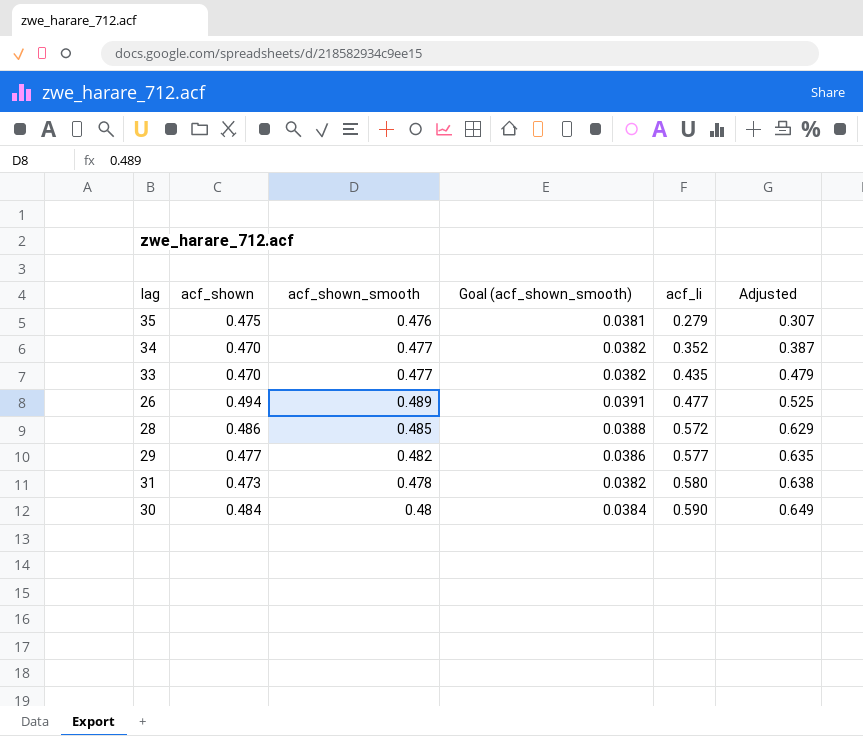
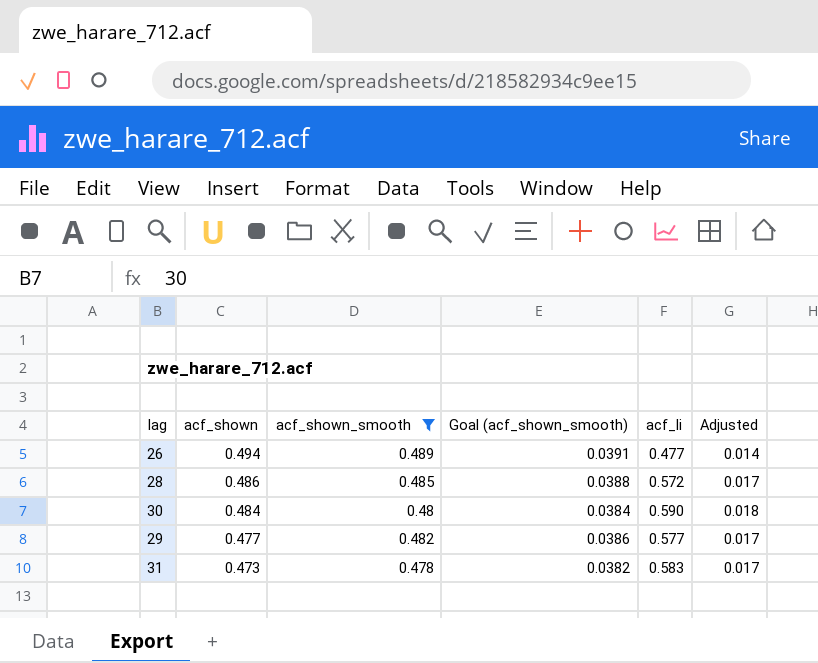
filter: none -> acf_shown_smooth >= 0.478
row order: acf_li ascending -> acf_shown descending
column Adjusted | formula: [acf_li] * 1.1 -> [acf_li] * 0.03
31 | acf_li: 0.580 -> 0.583

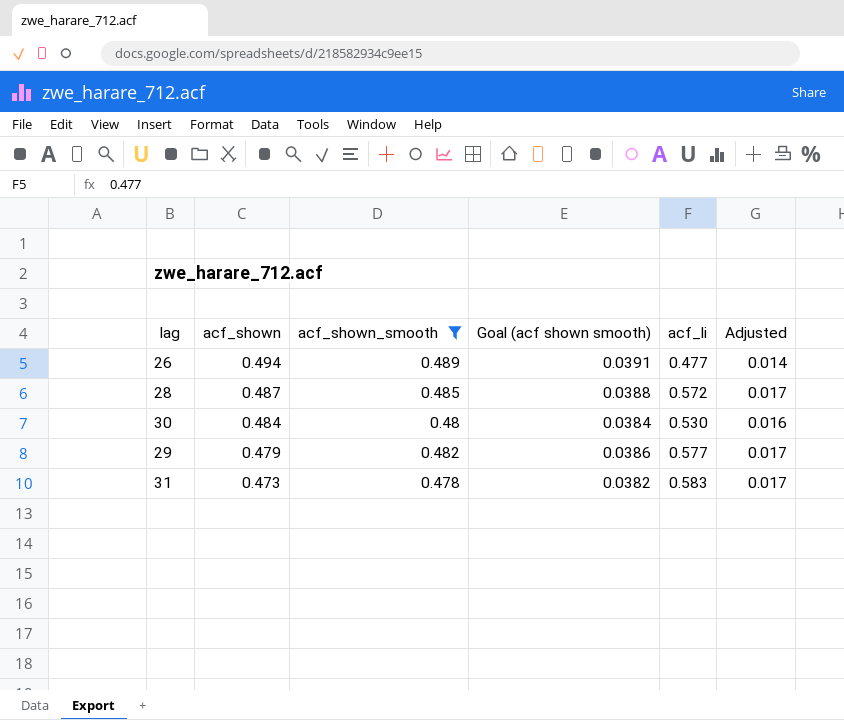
column name: Goal (acf_shown_smooth) -> Goal (acf shown smooth)
28 | acf_shown: 0.486 -> 0.487
30 | acf_li: 0.590 -> 0.530
30 | Adjusted: 0.018 -> 0.016
29 | acf_shown: 0.477 -> 0.479

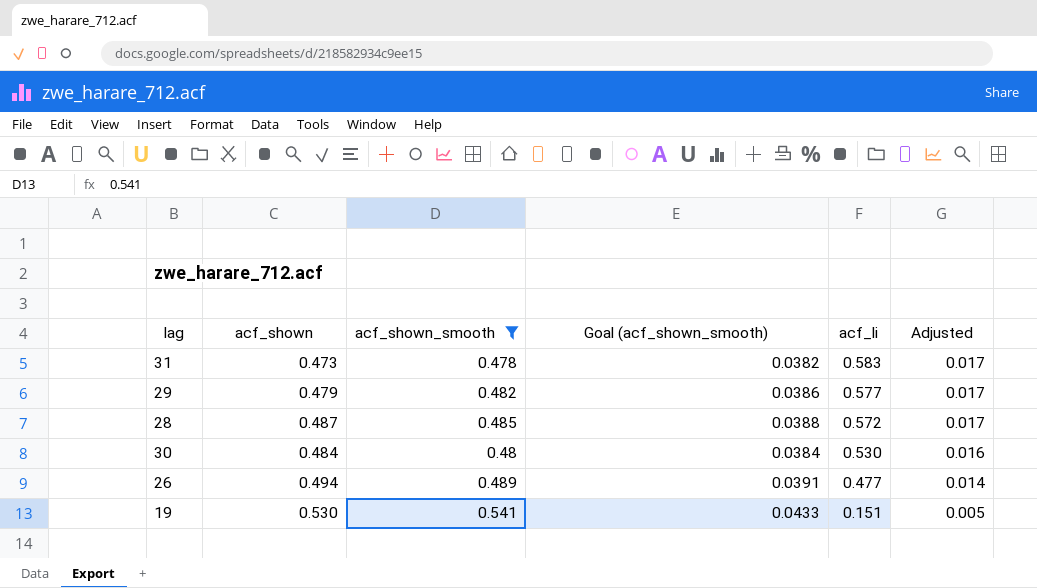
row order: acf_shown descending -> acf_li descending
column name: Goal (acf shown smooth) -> Goal (acf_shown_smooth)
row 19: none -> 0.530 | 0.541 | 0.0433 | 0.151 | 0.005

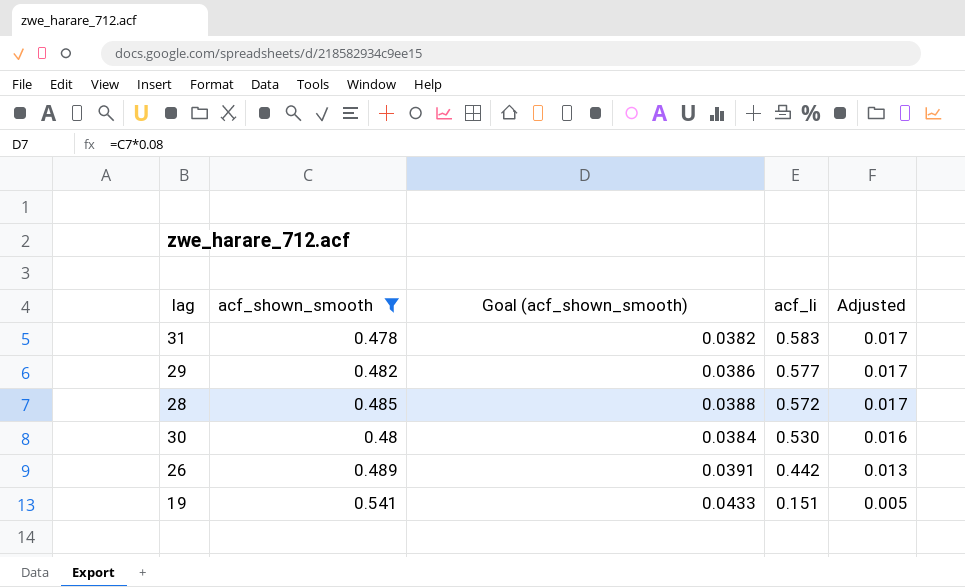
column acf_shown | position: 2 -> none
26 | acf_li: 0.477 -> 0.442
26 | Adjusted: 0.014 -> 0.013

